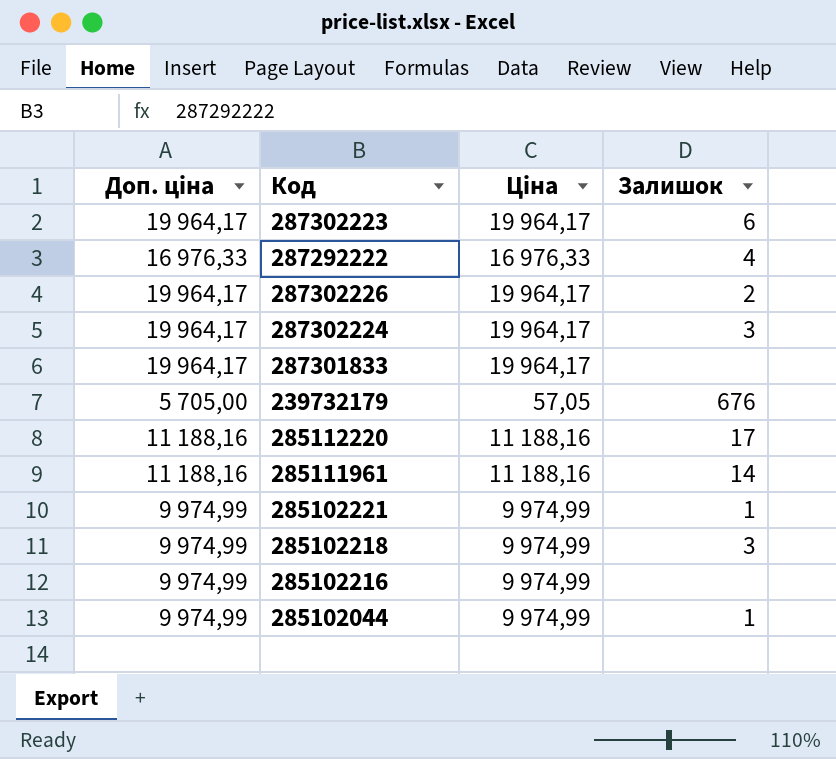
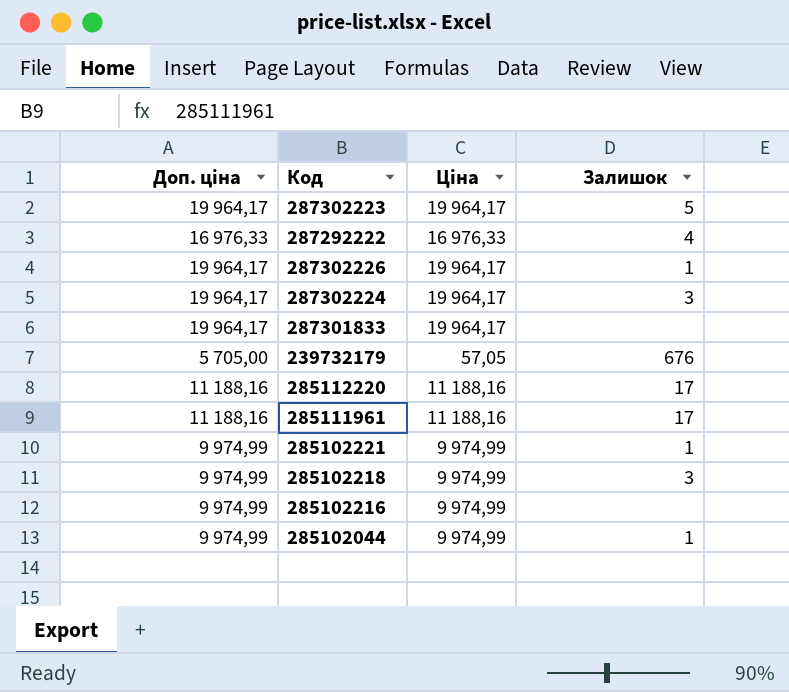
287302223 | Залишок: 6 -> 5
287302226 | Залишок: 2 -> 1
285111961 | Залишок: 14 -> 17

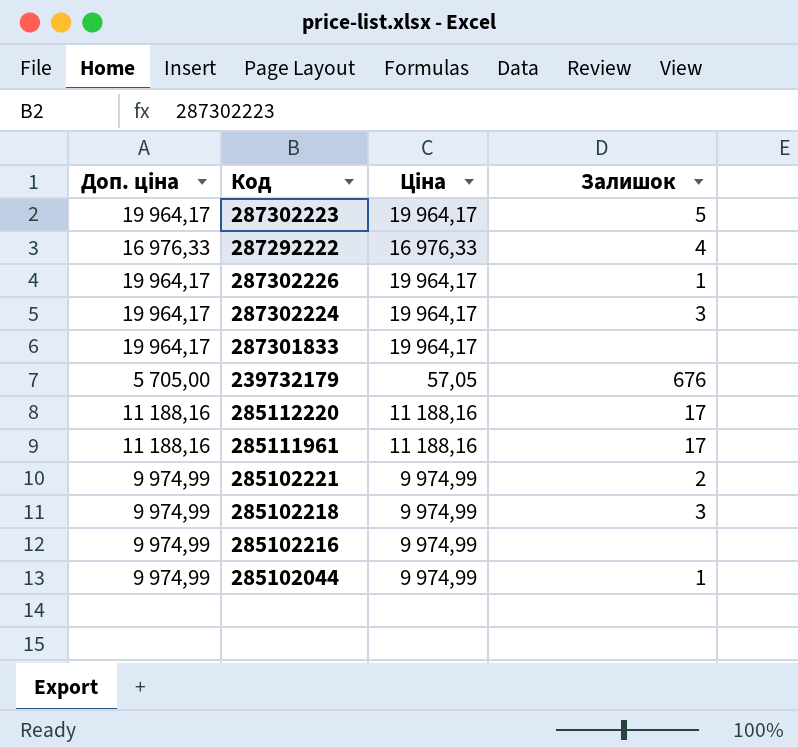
285102221 | Залишок: 1 -> 2

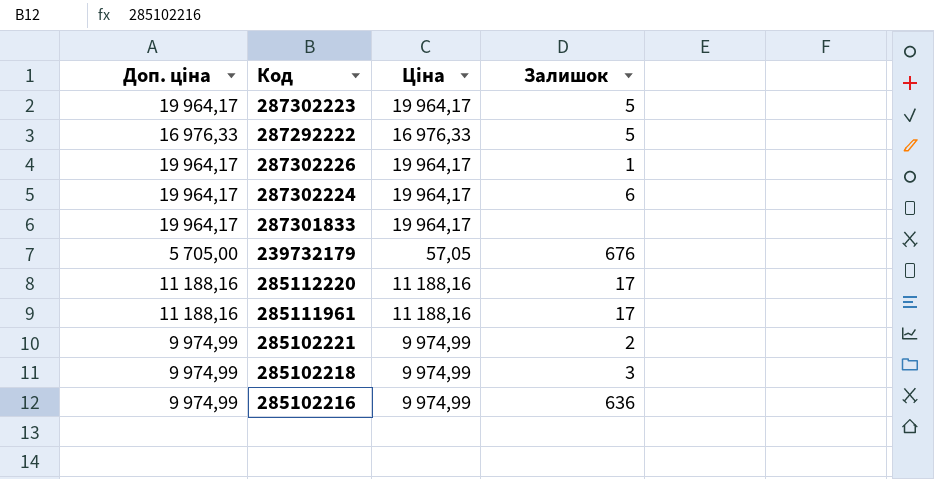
row 285102044: 9 974,99 | 9 974,99 | 1 -> none
287292222 | Залишок: 4 -> 5
287302224 | Залишок: 3 -> 6
285102216 | Залишок: none -> 636

